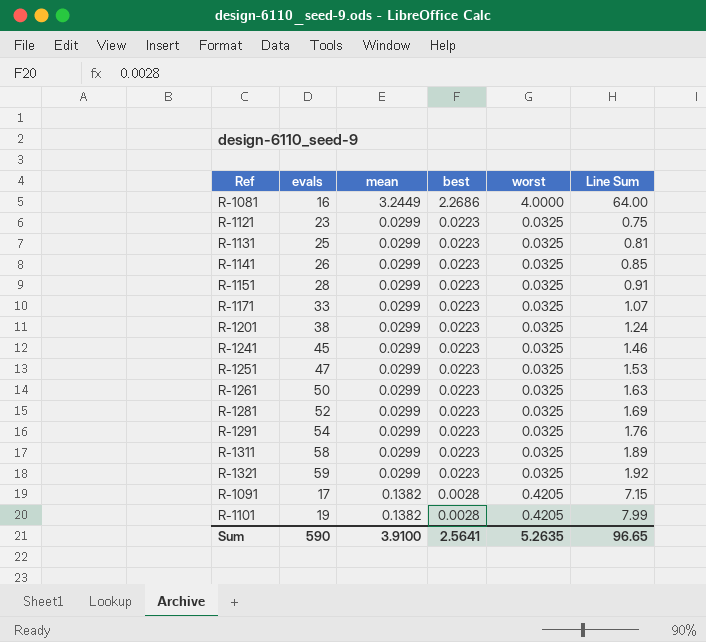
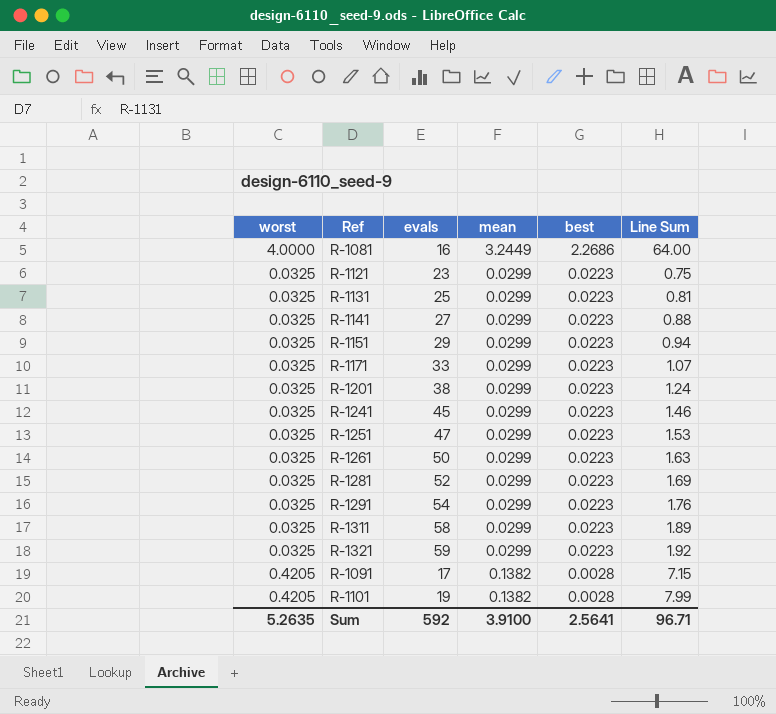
column worst | position: 5 -> 1
R-1141 | evals: 26 -> 27
R-1141 | Line Sum: 0.85 -> 0.88
R-1151 | evals: 28 -> 29
R-1151 | Line Sum: 0.91 -> 0.94
Sum | evals: 590 -> 592
Sum | Line Sum: 96.65 -> 96.71

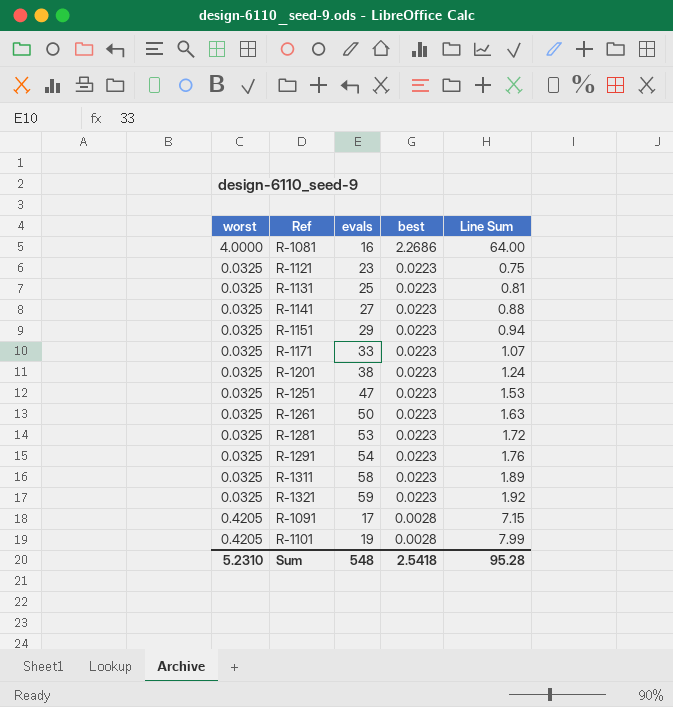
column mean | position: 4 -> none
row R-1241: 0.0325 | 45 | 0.0299 | 0.0223 | 1.46 -> none
R-1281 | evals: 52 -> 53
R-1281 | Line Sum: 1.69 -> 1.72
Sum | worst: 5.2635 -> 5.2310
Sum | evals: 592 -> 548
Sum | best: 2.5641 -> 2.5418
Sum | Line Sum: 96.71 -> 95.28

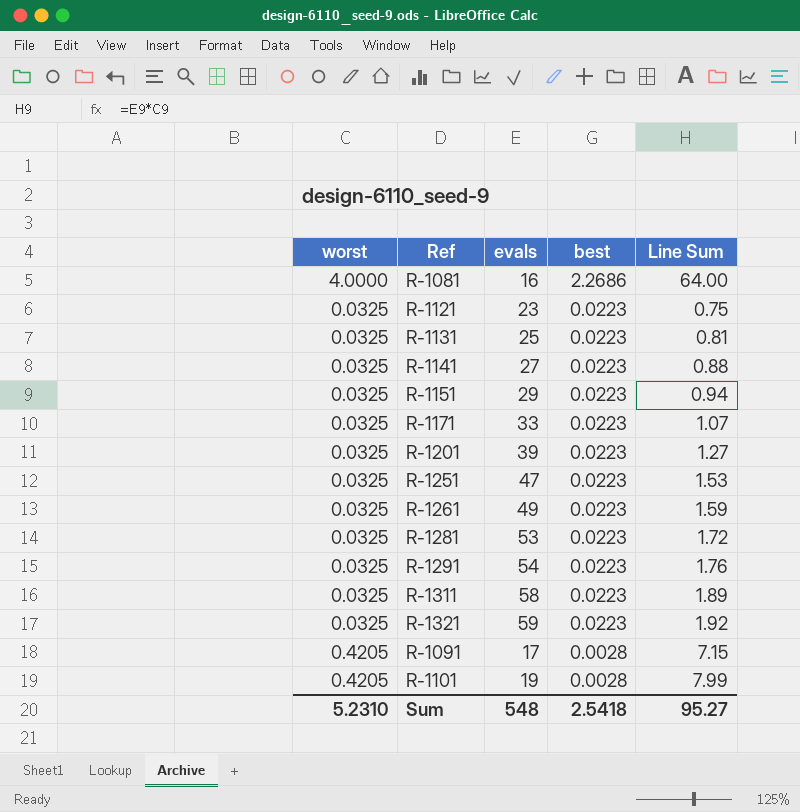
R-1201 | evals: 38 -> 39
R-1201 | Line Sum: 1.24 -> 1.27
R-1261 | evals: 50 -> 49
R-1261 | Line Sum: 1.63 -> 1.59
Sum | Line Sum: 95.28 -> 95.27

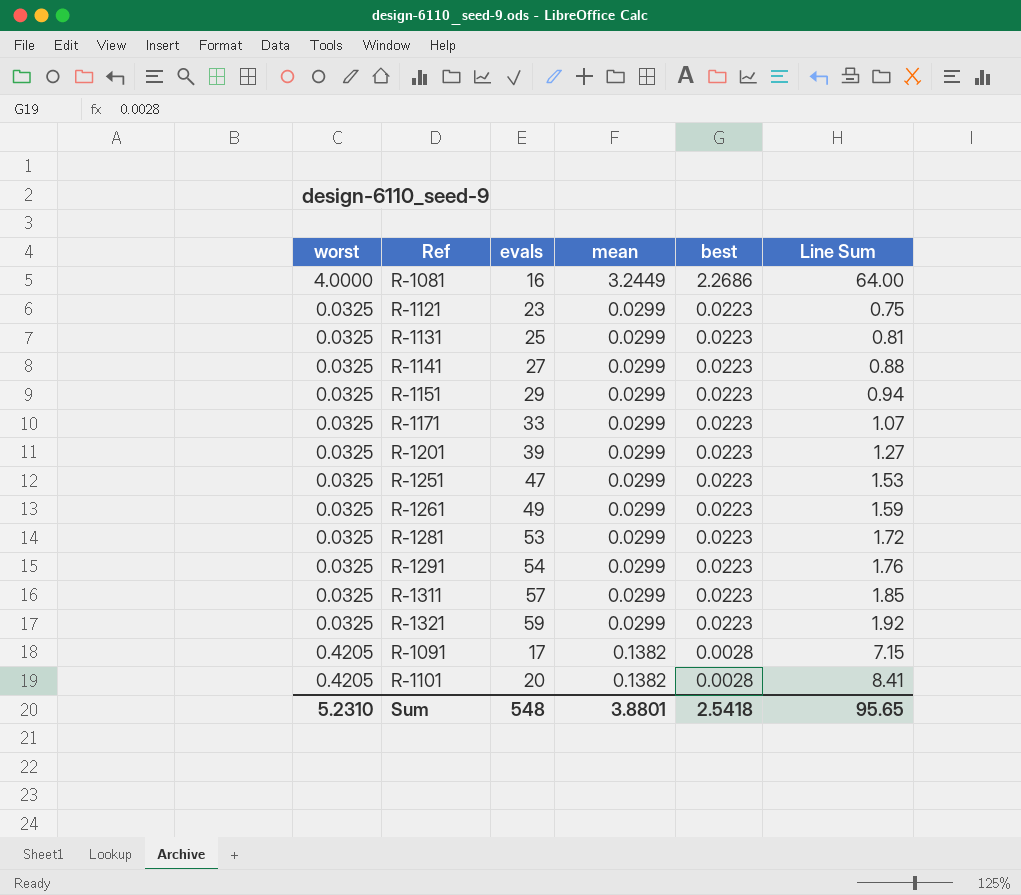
column mean | position: none -> 4
R-1311 | evals: 58 -> 57
R-1311 | Line Sum: 1.89 -> 1.85
R-1101 | evals: 19 -> 20
R-1101 | Line Sum: 7.99 -> 8.41
Sum | Line Sum: 95.27 -> 95.65

